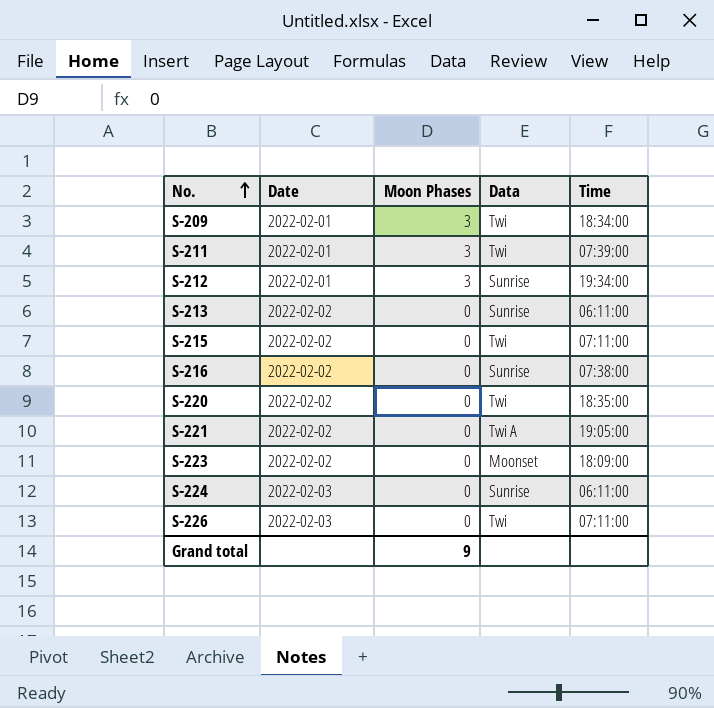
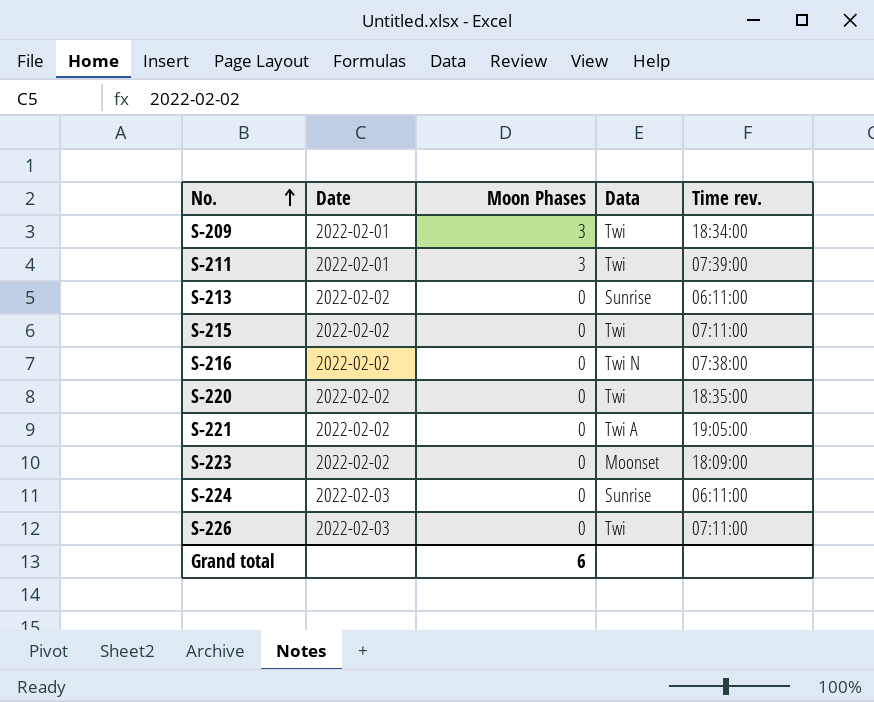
column name: Time -> Time rev.
row S-212: 2022-02-01 | 3 | Sunrise | 19:34:00 -> none
S-216 | Data: Sunrise -> Twi N
Grand total | Moon Phases: 9 -> 6

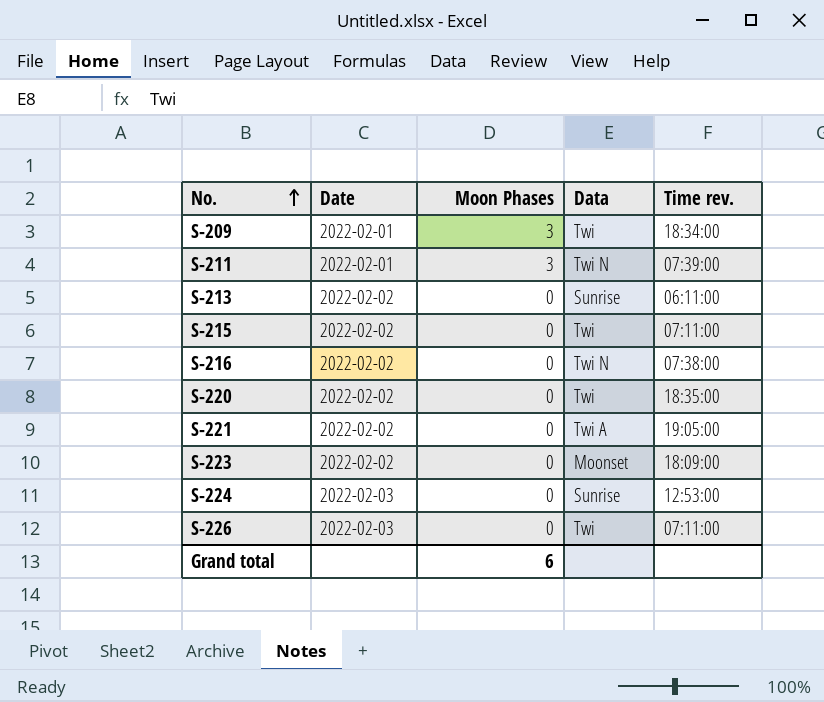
S-211 | Data: Twi -> Twi N
S-224 | Time rev.: 06:11:00 -> 12:53:00

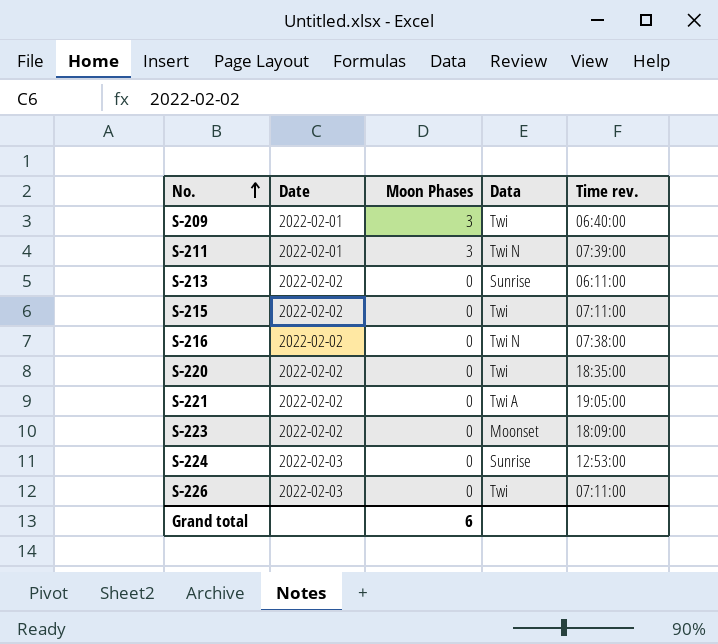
S-209 | Time rev.: 18:34:00 -> 06:40:00

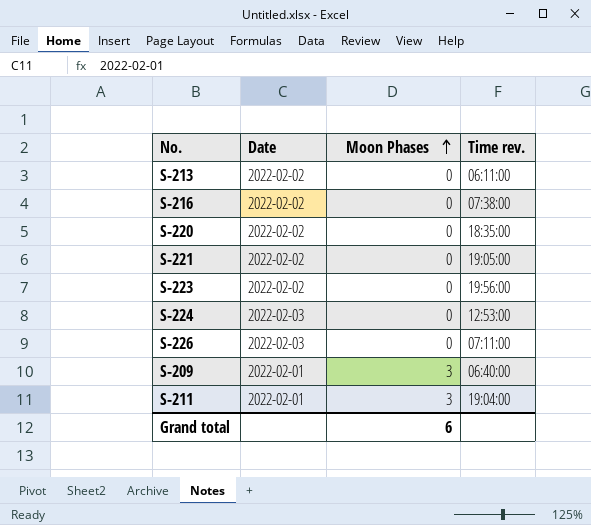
row order: No. ascending -> Moon Phases ascending
column Data | position: 4 -> none
row S-215: 2022-02-02 | 0 | Twi | 07:11:00 -> none
S-223 | Time rev.: 18:09:00 -> 19:56:00
S-211 | Time rev.: 07:39:00 -> 19:04:00

